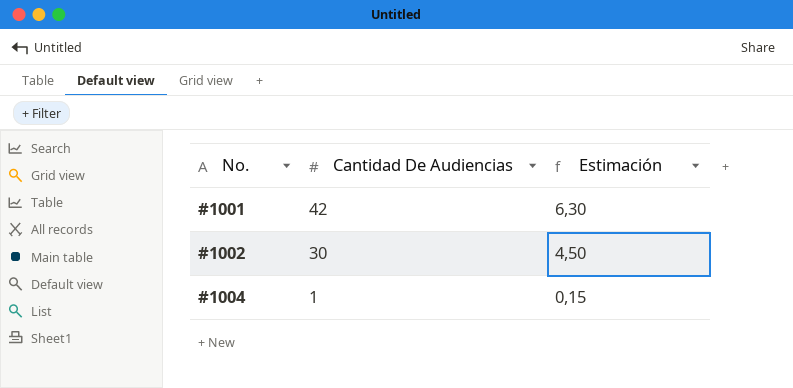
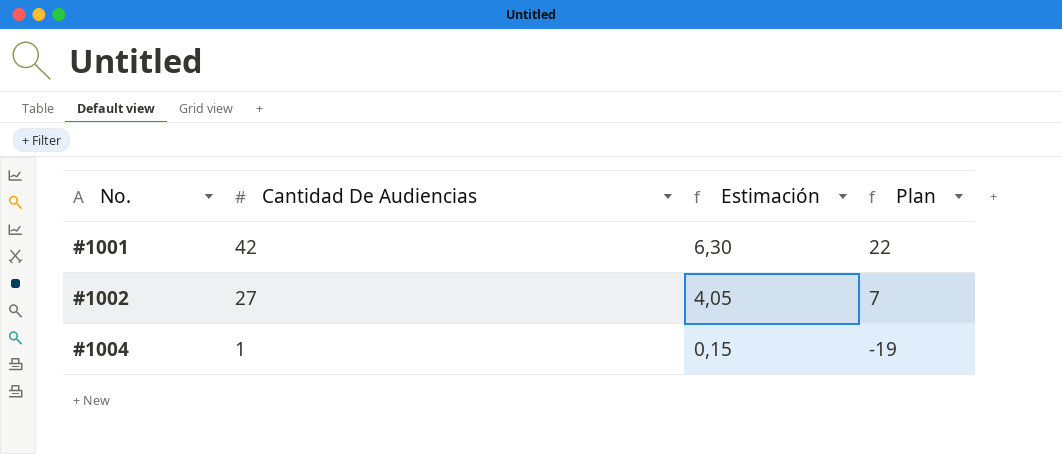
column Plan | formula: none -> [Cantidad De Audiencias] - 20
#1002 | Cantidad De Audiencias: 30 -> 27
#1002 | Estimación: 4,50 -> 4,05

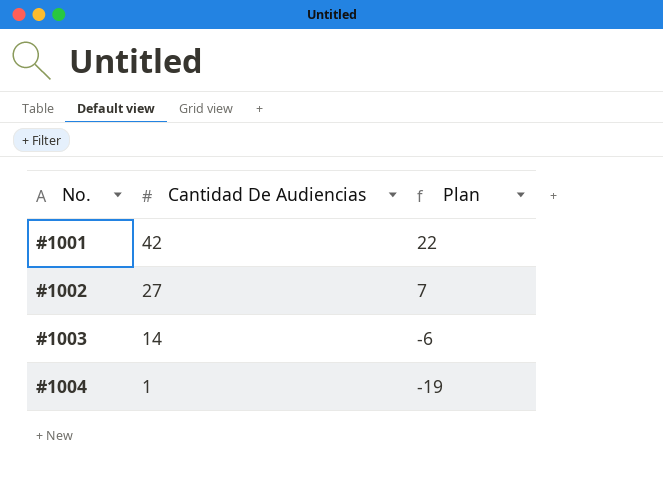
column Estimación | formula: [Cantidad De Audiencias] * 0,15 -> none
row #1003: none -> 14 | -6

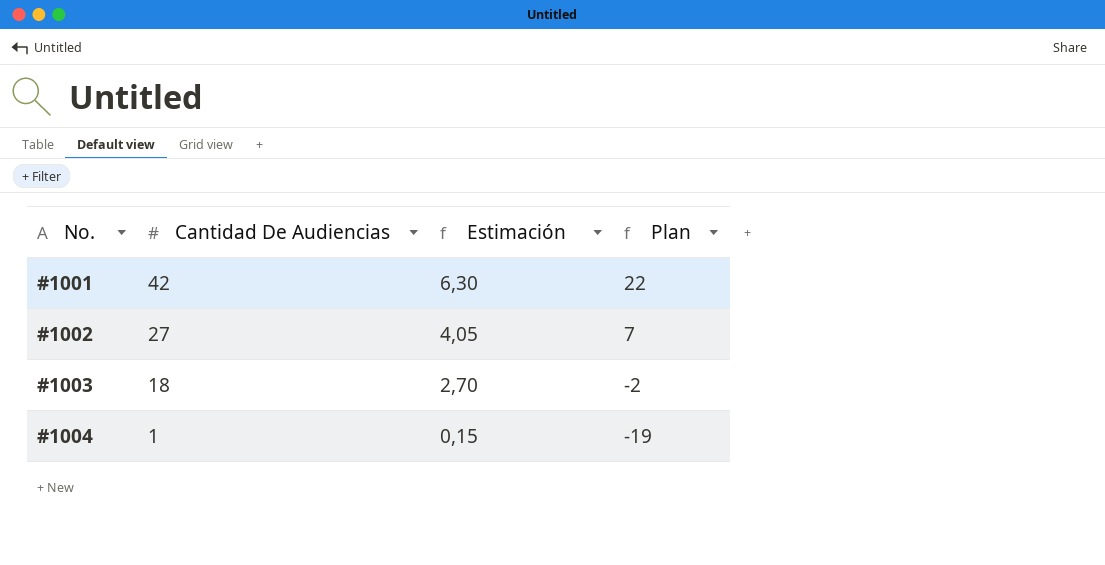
column Estimación | formula: none -> [Cantidad De Audiencias] * 0,15
#1003 | Cantidad De Audiencias: 14 -> 18
#1003 | Plan: -6 -> -2

